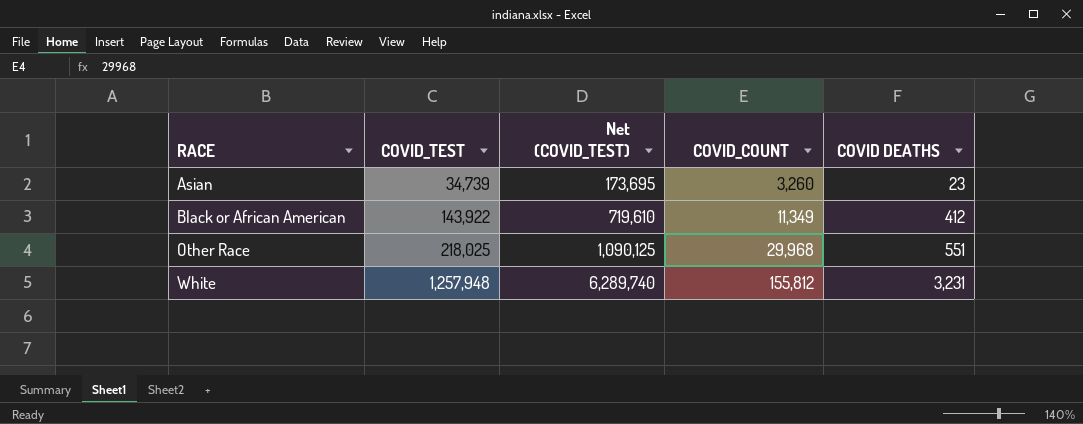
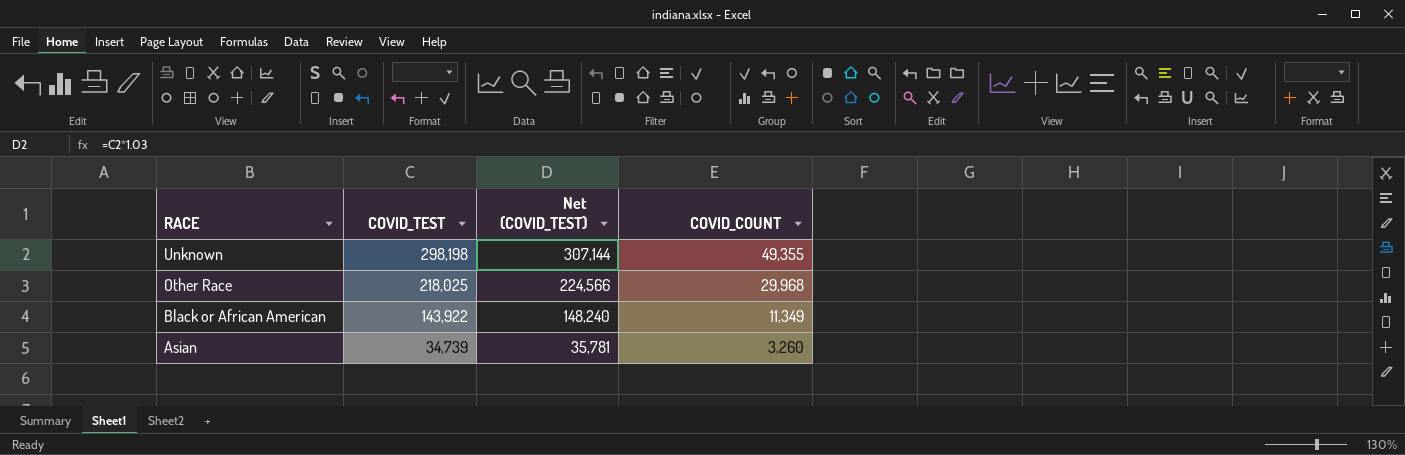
row order: RACE ascending -> RACE descending
column COVID DEATHS | position: 5 -> none
column Net (COVID_TEST) | formula: [COVID_TEST] * 5 -> [COVID_TEST] * 1.03
row White: 1,257,948 | 6,289,740 | 155,812 | 3,231 -> none
row Unknown: none -> 298,198 | 307,144 | 49,355

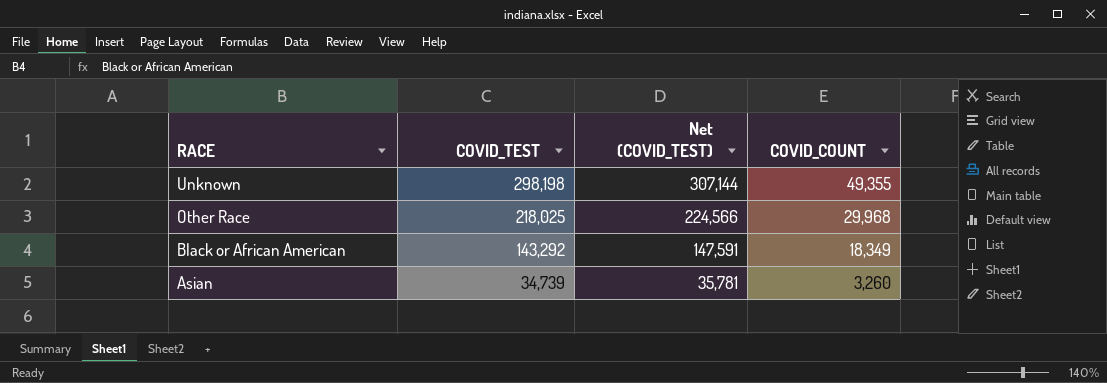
Black or African American | COVID_TEST: 143,922 -> 143,292
Black or African American | Net (COVID_TEST): 148,240 -> 147,591
Black or African American | COVID_COUNT: 11,349 -> 18,349

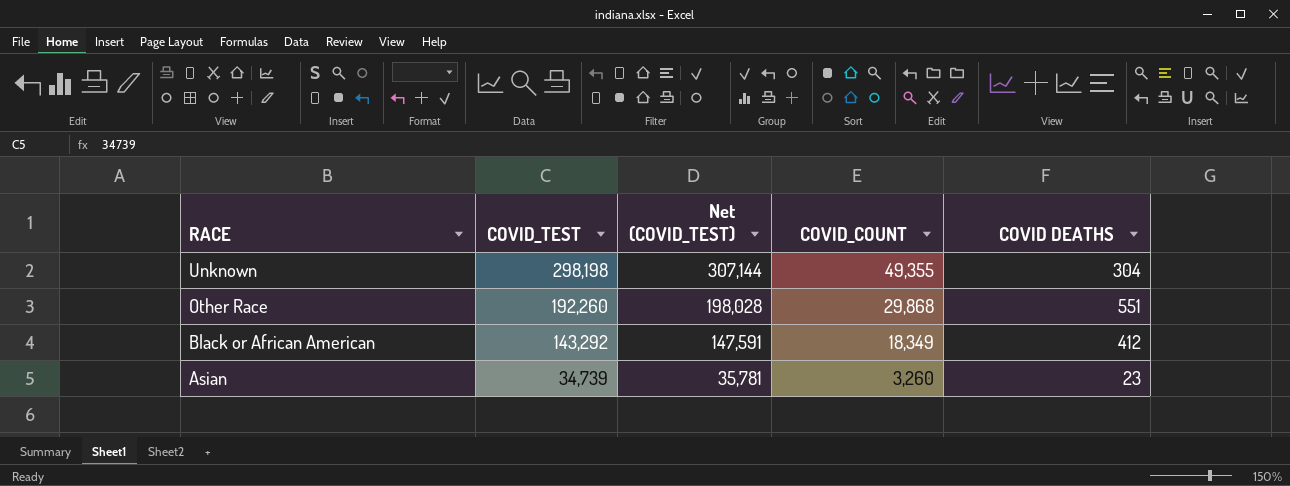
column COVID DEATHS | position: none -> 5
Other Race | COVID_TEST: 218,025 -> 192,260
Other Race | Net (COVID_TEST): 224,566 -> 198,028
Other Race | COVID_COUNT: 29,968 -> 29,868

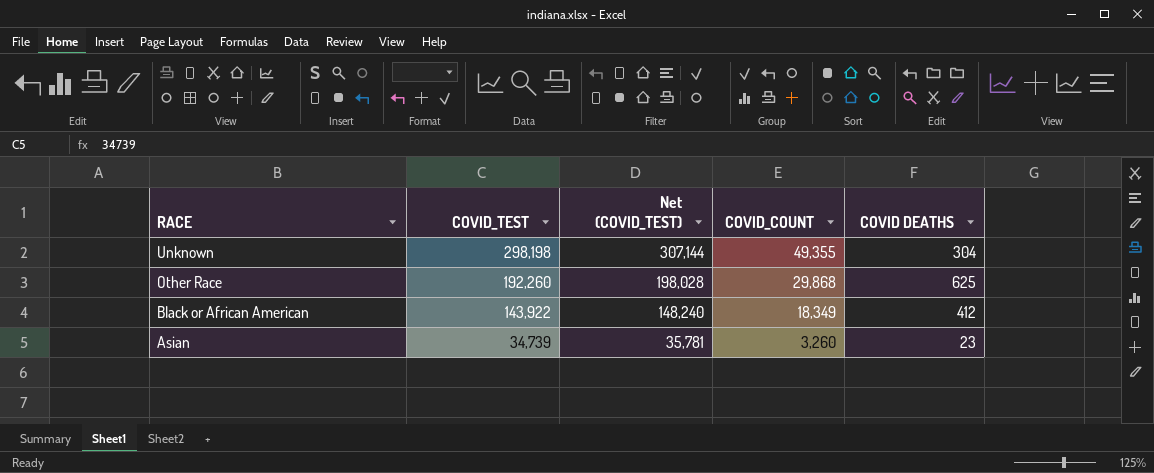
Other Race | COVID DEATHS: 551 -> 625
Black or African American | COVID_TEST: 143,292 -> 143,922
Black or African American | Net (COVID_TEST): 147,591 -> 148,240

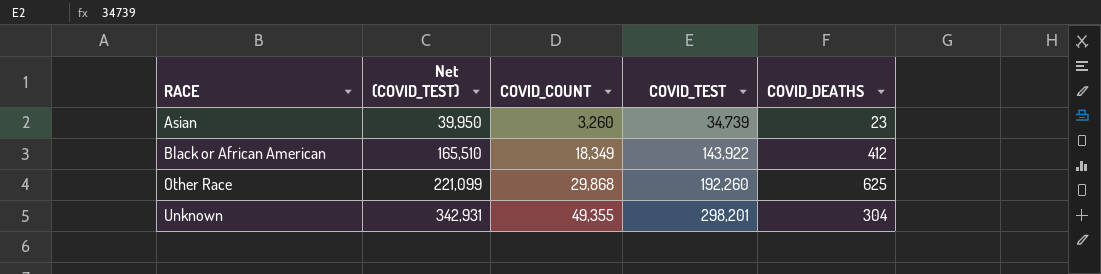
row order: RACE descending -> RACE ascending
column Net (COVID_TEST) | formula: [COVID_TEST] * 1.03 -> [COVID_TEST] * 1.15
column COVID_TEST | position: 2 -> 4
column name: COVID DEATHS -> COVID_DEATHS
Unknown | COVID_TEST: 298,198 -> 298,201

